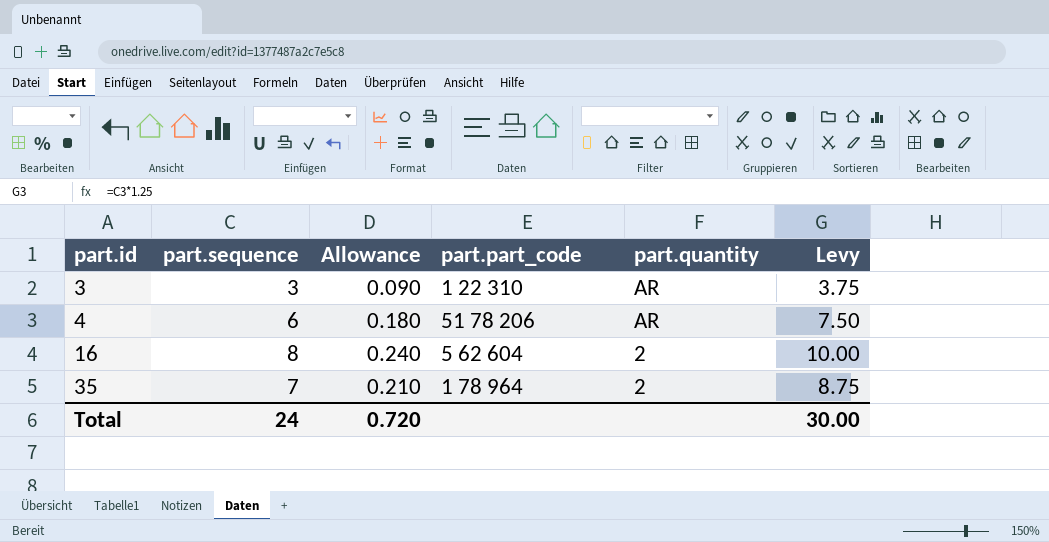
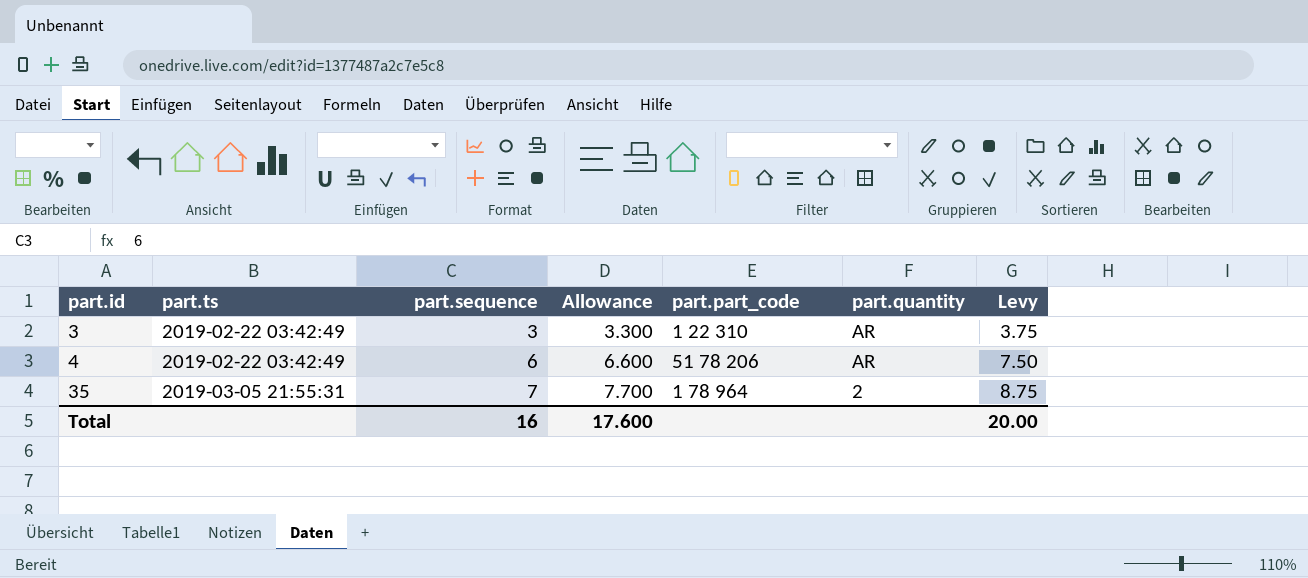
column part.ts | position: none -> 2
column Allowance | formula: [part.sequence] * 0.03 -> [part.sequence] * 1.1
row 16: 8 | 0.240 | 5 62 604 | 2 | 10.00 -> none
Total | part.sequence: 24 -> 16
Total | Allowance: 0.720 -> 17.600
Total | Levy: 30.00 -> 20.00

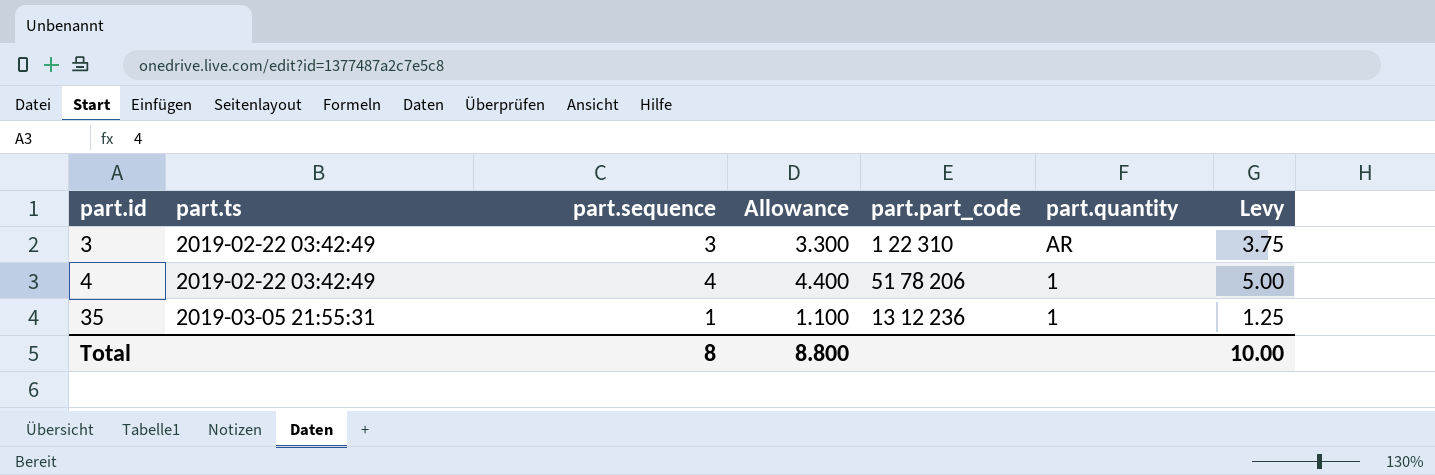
4 | part.sequence: 6 -> 4
4 | Allowance: 6.600 -> 4.400
4 | part.quantity: AR -> 1
4 | Levy: 7.50 -> 5.00
35 | part.sequence: 7 -> 1
35 | Allowance: 7.700 -> 1.100
35 | part.part_code: 1 78 964 -> 13 12 236
35 | part.quantity: 2 -> 1
35 | Levy: 8.75 -> 1.25
Total | part.sequence: 16 -> 8
Total | Allowance: 17.600 -> 8.800
Total | Levy: 20.00 -> 10.00

